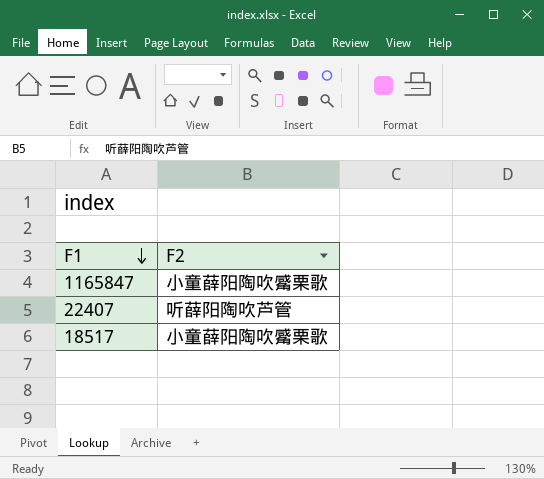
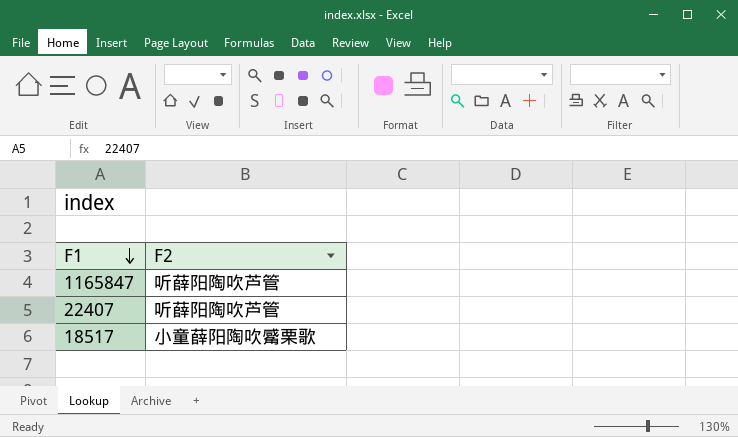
1165847 | F2: 小童薛阳陶吹觱栗歌 -> 听薛阳陶吹芦管

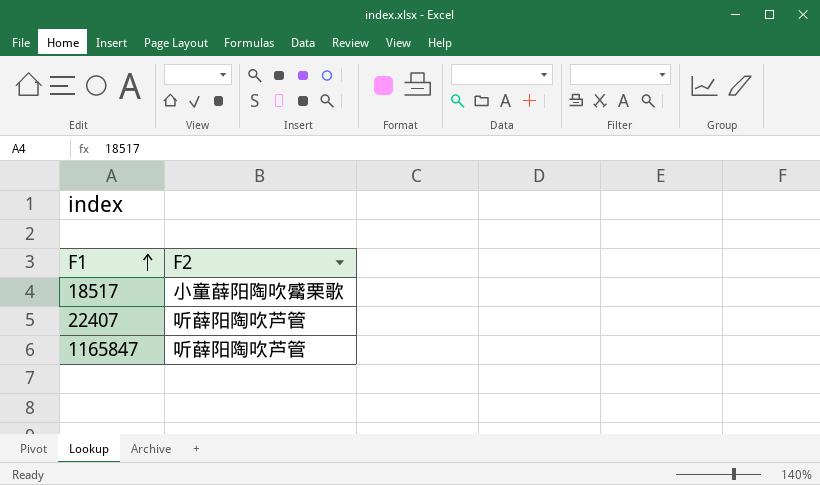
row order: F1 descending -> F1 ascending

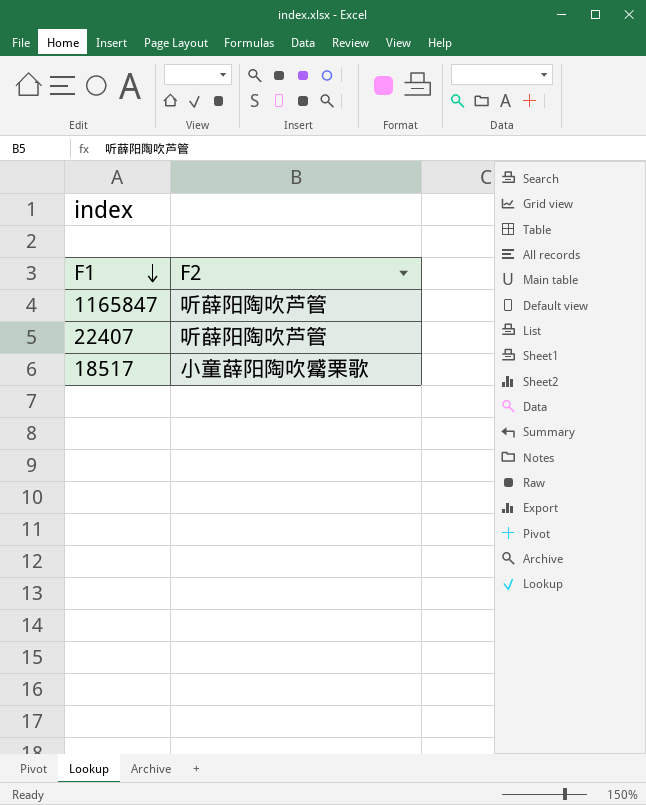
row order: F1 ascending -> F1 descending

